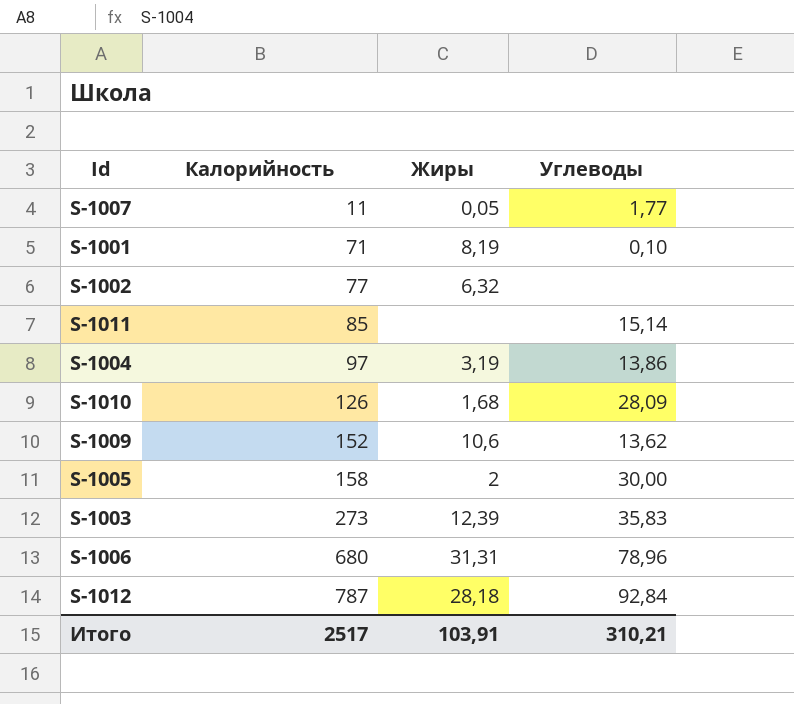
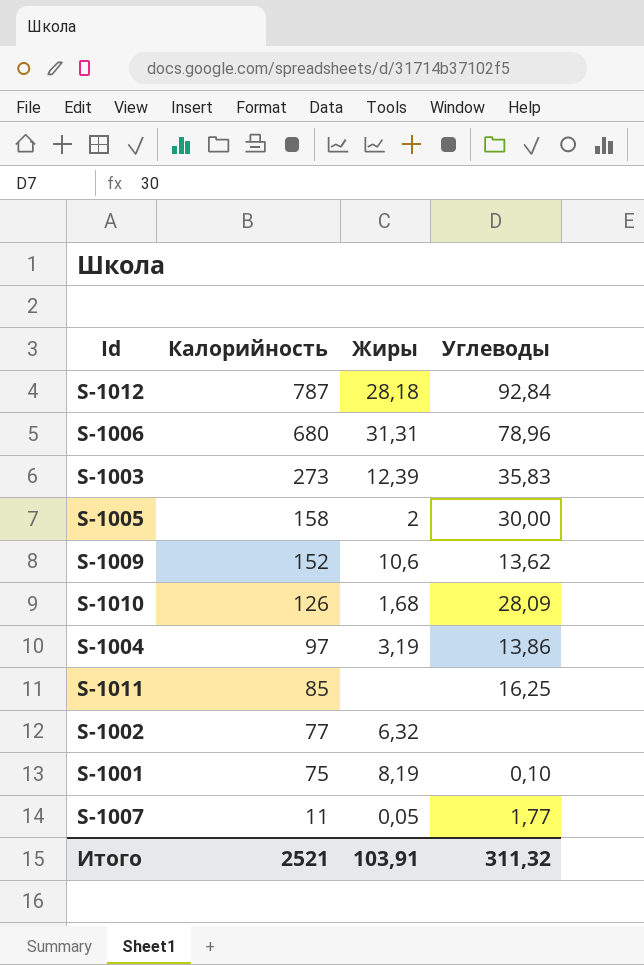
row order: Калорийность ascending -> Калорийность descending
S-1011 | Углеводы: 15,14 -> 16,25
S-1001 | Калорийность: 71 -> 75
Итого | Калорийность: 2517 -> 2521
Итого | Углеводы: 310,21 -> 311,32

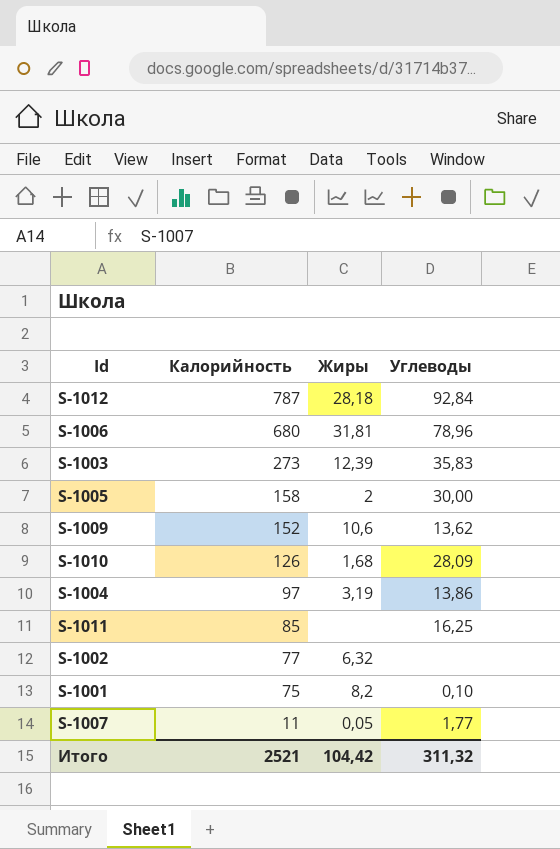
S-1006 | Жиры: 31,31 -> 31,81
S-1001 | Жиры: 8,19 -> 8,2
Итого | Жиры: 103,91 -> 104,42

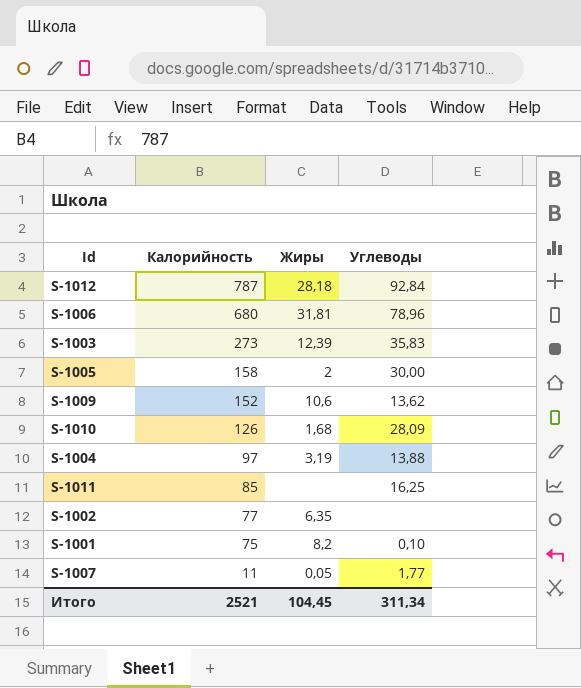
S-1004 | Углеводы: 13,86 -> 13,88
S-1002 | Жиры: 6,32 -> 6,35
Итого | Жиры: 104,42 -> 104,45
Итого | Углеводы: 311,32 -> 311,34

